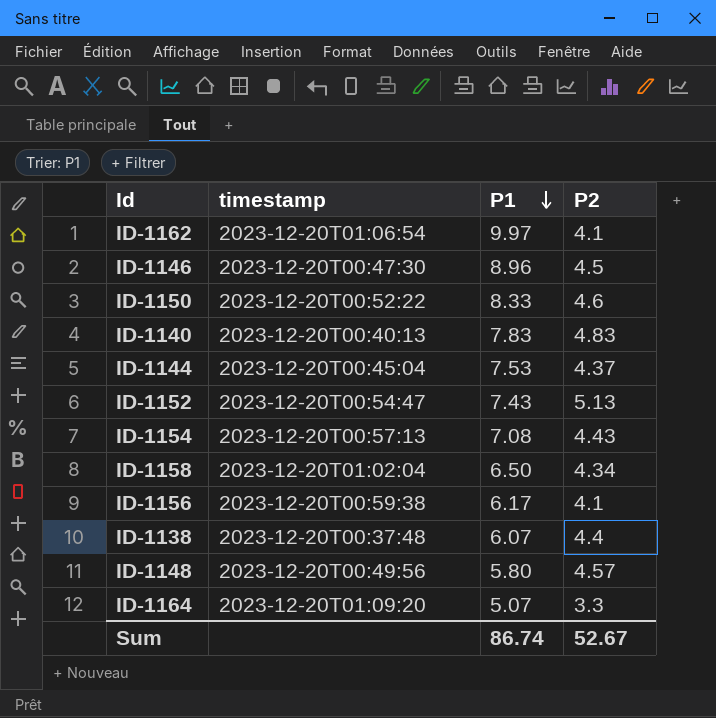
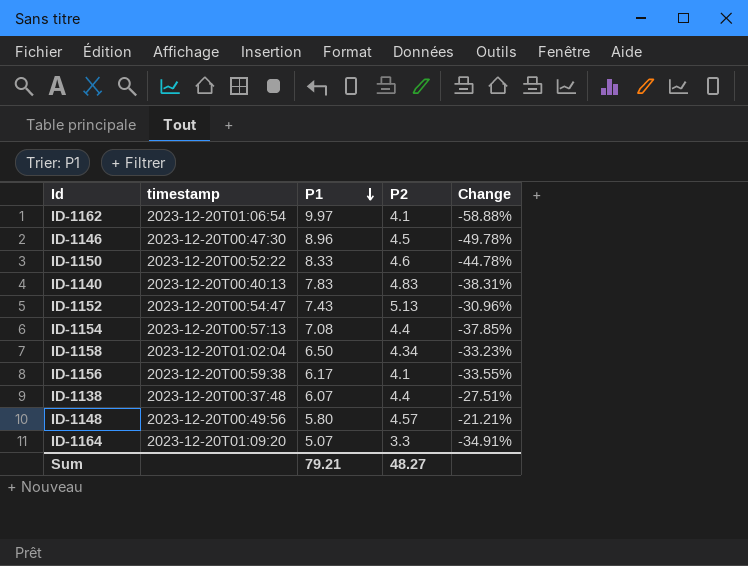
column Change | formula: none -> ([P2] - [P1]) / [P1]
row ID-1144: 2023-12-20T00:45:04 | 7.53 | 4.37 -> none
ID-1154 | P2: 4.43 -> 4.4
Sum | P1: 86.74 -> 79.21
Sum | P2: 52.67 -> 48.27

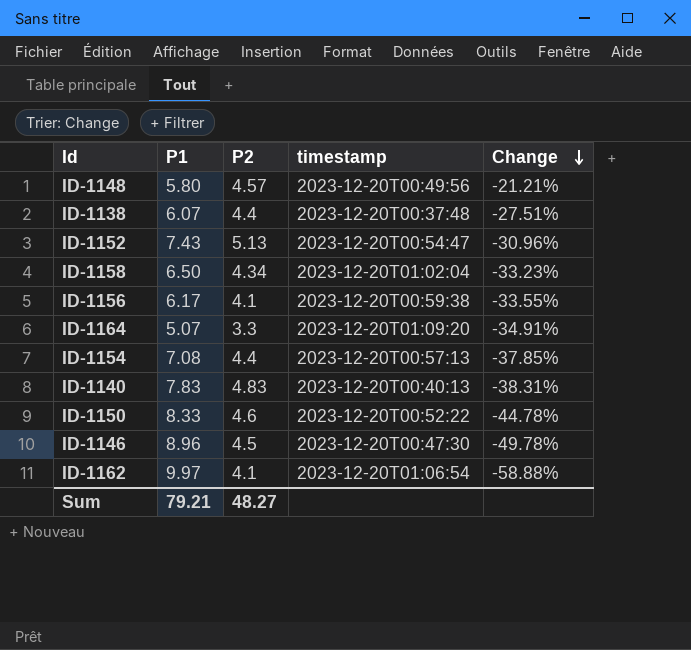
row order: P1 descending -> Change descending
column timestamp | position: 2 -> 4

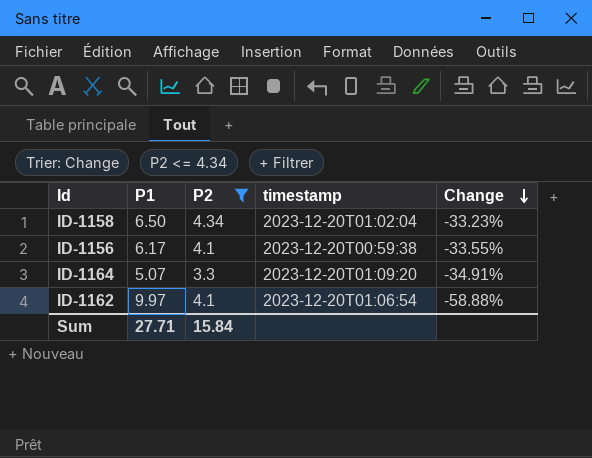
filter: none -> P2 <= 4.34
Sum | P1: 79.21 -> 27.71
Sum | P2: 48.27 -> 15.84

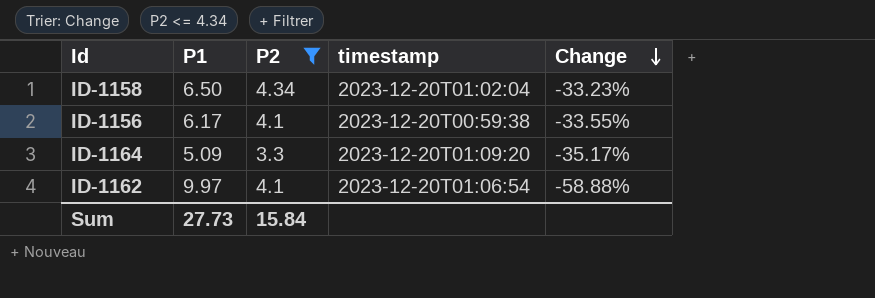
ID-1164 | P1: 5.07 -> 5.09
ID-1164 | Change: -34.91% -> -35.17%
Sum | P1: 27.71 -> 27.73

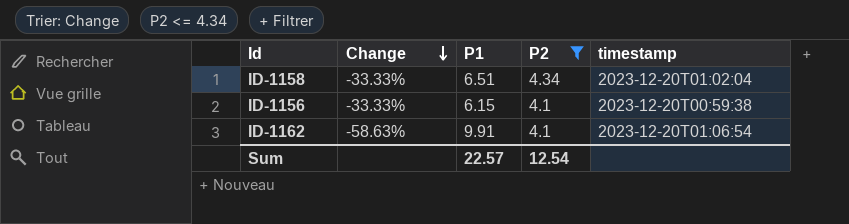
column Change | position: 5 -> 2
row ID-1164: 5.09 | 3.3 | 2023-12-20T01:09:20 | -35.17% -> none
ID-1158 | Change: -33.23% -> -33.33%
ID-1158 | P1: 6.50 -> 6.51
ID-1156 | Change: -33.55% -> -33.33%
ID-1156 | P1: 6.17 -> 6.15
ID-1162 | Change: -58.88% -> -58.63%
ID-1162 | P1: 9.97 -> 9.91
Sum | P1: 27.73 -> 22.57
Sum | P2: 15.84 -> 12.54

